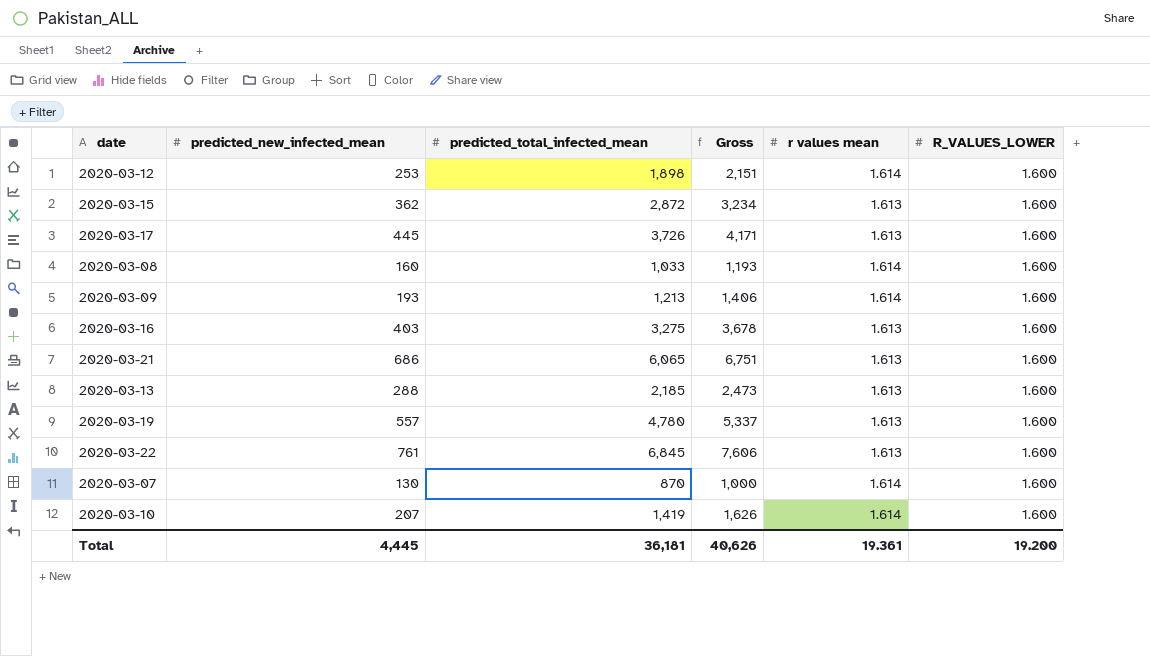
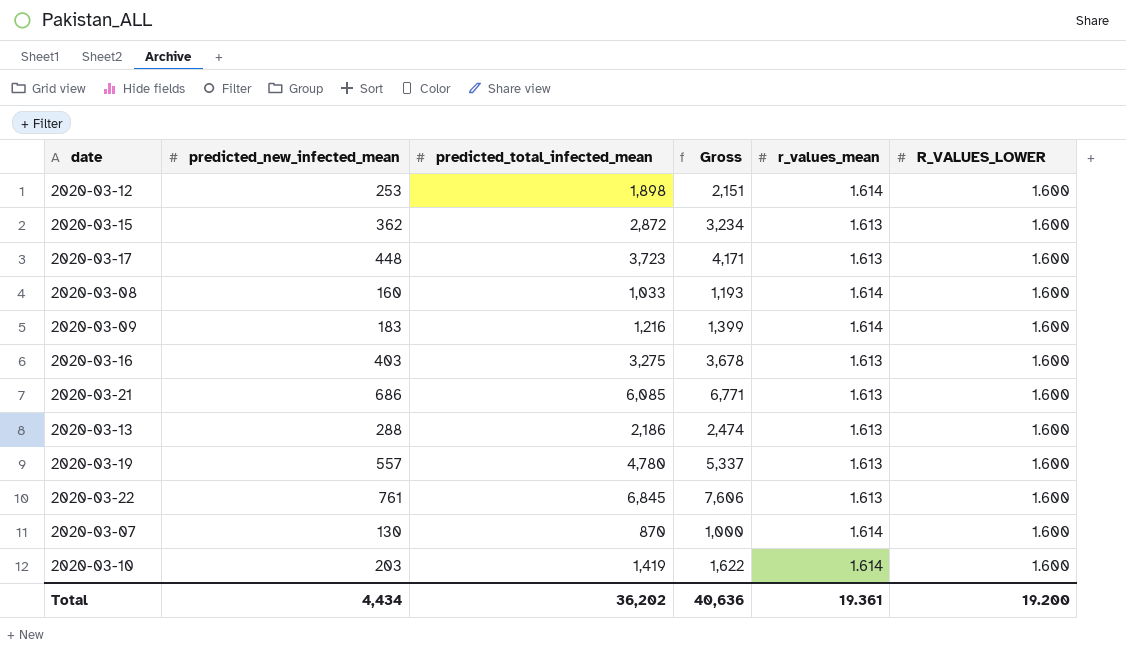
column name: r values mean -> r_values_mean
2020-03-17 | predicted_new_infected_mean: 445 -> 448
2020-03-17 | predicted_total_infected_mean: 3,726 -> 3,723
2020-03-09 | predicted_new_infected_mean: 193 -> 183
2020-03-09 | predicted_total_infected_mean: 1,213 -> 1,216
2020-03-09 | Gross: 1,406 -> 1,399
2020-03-21 | predicted_total_infected_mean: 6,065 -> 6,085
2020-03-21 | Gross: 6,751 -> 6,771
2020-03-13 | predicted_total_infected_mean: 2,185 -> 2,186
2020-03-13 | Gross: 2,473 -> 2,474
2020-03-10 | predicted_new_infected_mean: 207 -> 203
2020-03-10 | Gross: 1,626 -> 1,622
Total | predicted_new_infected_mean: 4,445 -> 4,434
Total | predicted_total_infected_mean: 36,181 -> 36,202
Total | Gross: 40,626 -> 40,636

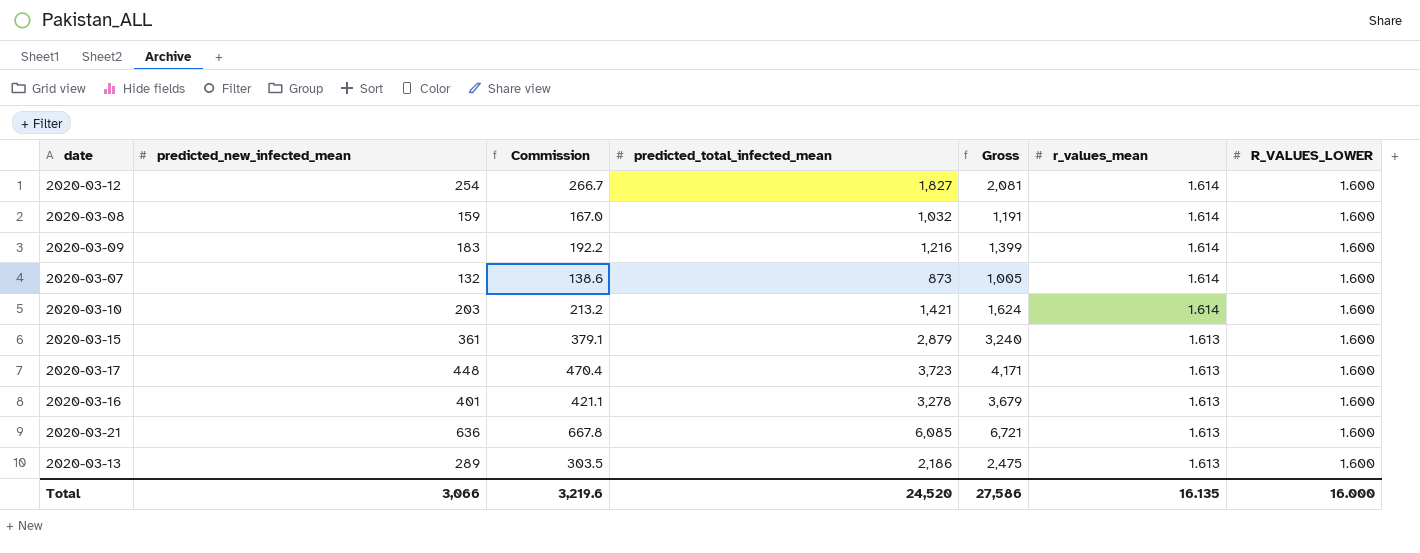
row order: none -> r_values_mean descending
column Commission | formula: none -> [predicted_new_infected_mean] * 1.05
row 2020-03-19: 557 | 4,780 | 5,337 | 1.613 | 1.600 -> none
row 2020-03-22: 761 | 6,845 | 7,606 | 1.613 | 1.600 -> none
2020-03-12 | predicted_new_infected_mean: 253 -> 254
2020-03-12 | predicted_total_infected_mean: 1,898 -> 1,827
2020-03-12 | Gross: 2,151 -> 2,081
2020-03-08 | predicted_new_infected_mean: 160 -> 159
2020-03-08 | predicted_total_infected_mean: 1,033 -> 1,032
2020-03-08 | Gross: 1,193 -> 1,191
2020-03-07 | predicted_new_infected_mean: 130 -> 132
2020-03-07 | predicted_total_infected_mean: 870 -> 873
2020-03-07 | Gross: 1,000 -> 1,005
2020-03-10 | predicted_total_infected_mean: 1,419 -> 1,421
2020-03-10 | Gross: 1,622 -> 1,624
2020-03-15 | predicted_new_infected_mean: 362 -> 361
2020-03-15 | predicted_total_infected_mean: 2,872 -> 2,879
2020-03-15 | Gross: 3,234 -> 3,240
2020-03-16 | predicted_new_infected_mean: 403 -> 401
2020-03-16 | predicted_total_infected_mean: 3,275 -> 3,278
2020-03-16 | Gross: 3,678 -> 3,679
2020-03-21 | predicted_new_infected_mean: 686 -> 636
2020-03-21 | Gross: 6,771 -> 6,721
2020-03-13 | predicted_new_infected_mean: 288 -> 289
2020-03-13 | Gross: 2,474 -> 2,475
Total | predicted_new_infected_mean: 4,434 -> 3,066
Total | predicted_total_infected_mean: 36,202 -> 24,520
Total | Gross: 40,636 -> 27,586
Total | r_values_mean: 19.361 -> 16.135
Total | R_VALUES_LOWER: 19.200 -> 16.000

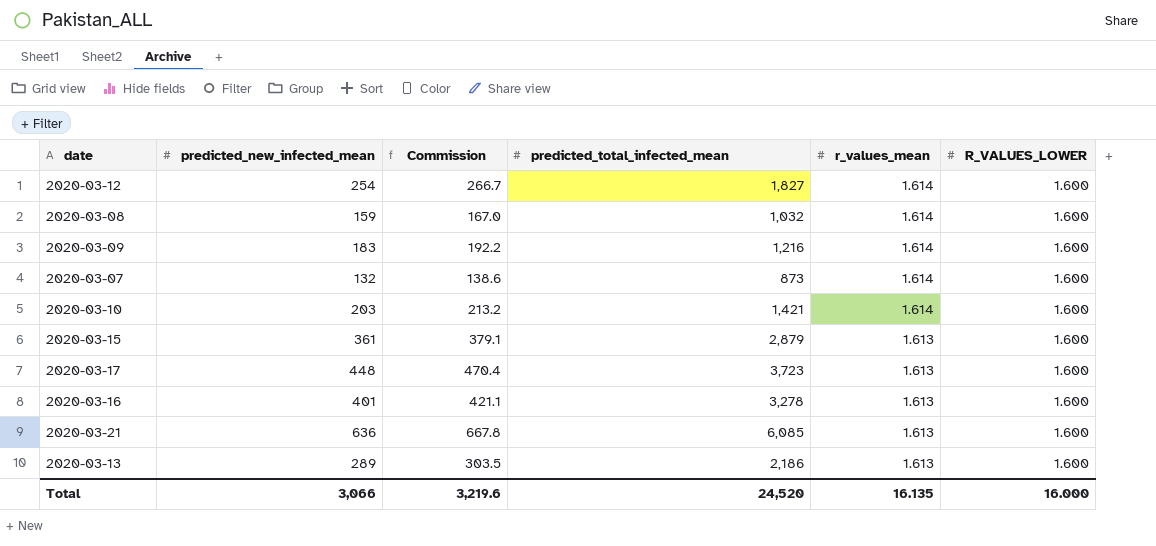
column Gross | formula: [predicted_new_infected_mean] + [predicted_total_infected_mean] -> none

